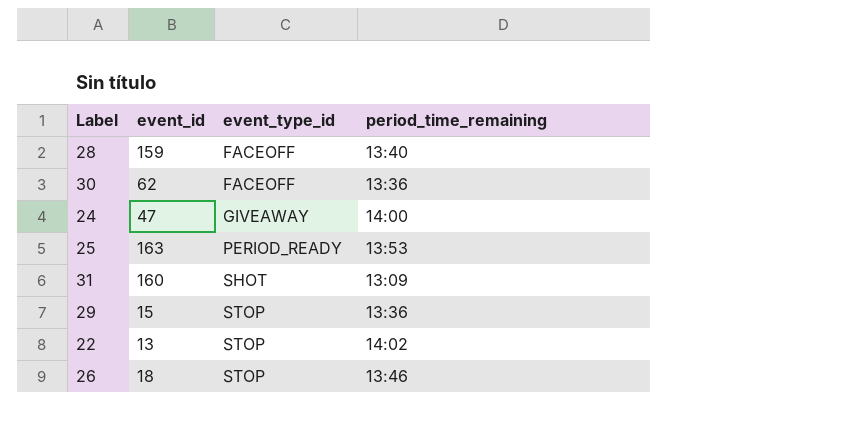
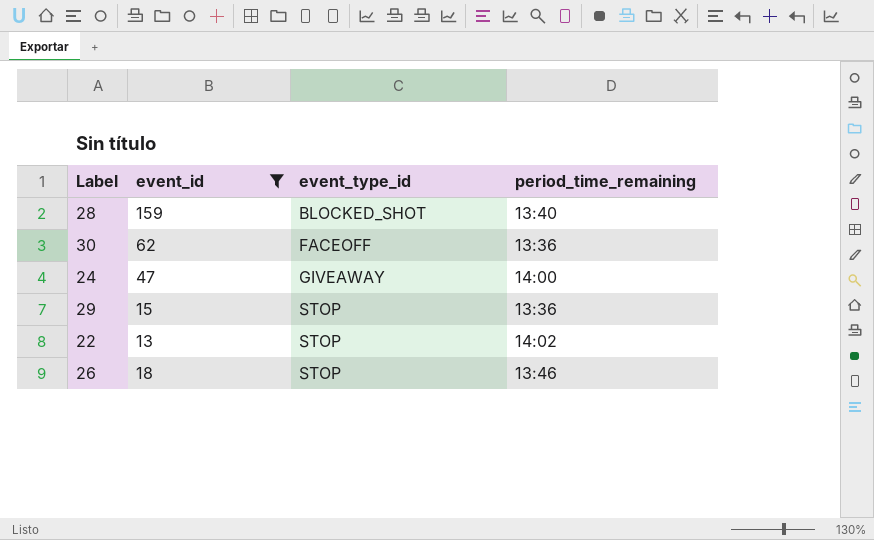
filter: none -> event_id <= 159
28 | event_type_id: FACEOFF -> BLOCKED_SHOT

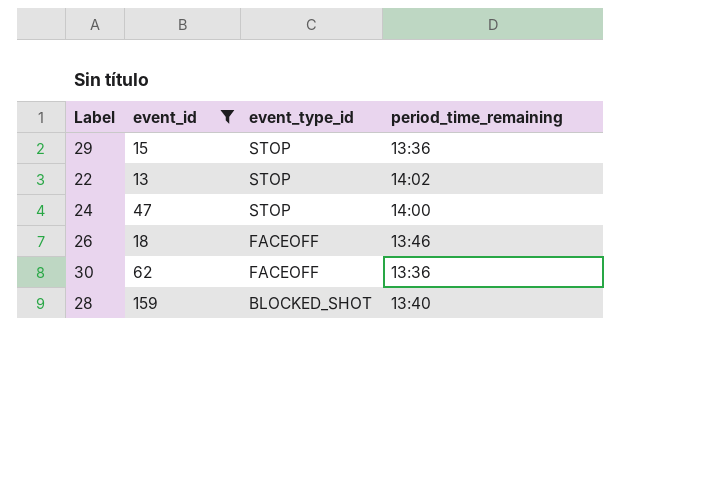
row order: event_type_id ascending -> event_type_id descending
24 | event_type_id: GIVEAWAY -> STOP
26 | event_type_id: STOP -> FACEOFF

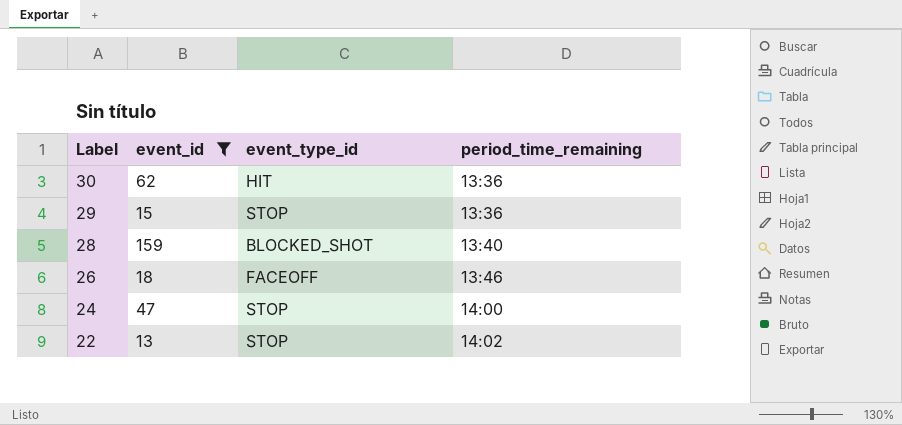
row order: event_type_id descending -> Label descending
30 | event_type_id: FACEOFF -> HIT

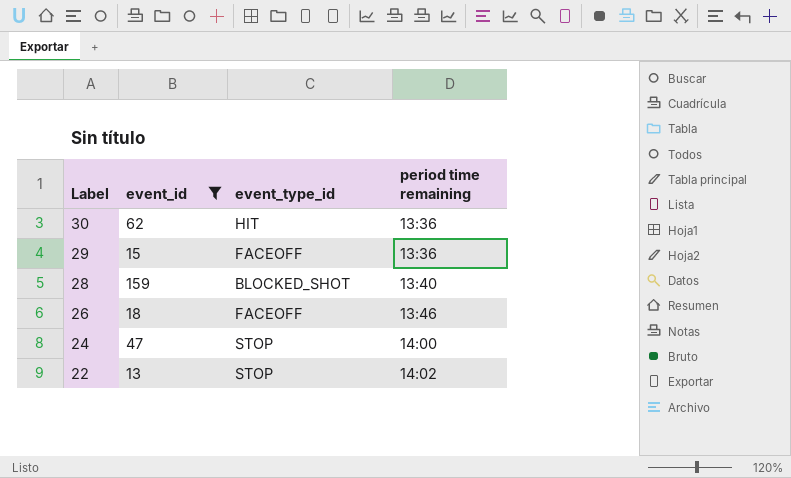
column name: period_time_remaining -> period time remaining
29 | event_type_id: STOP -> FACEOFF

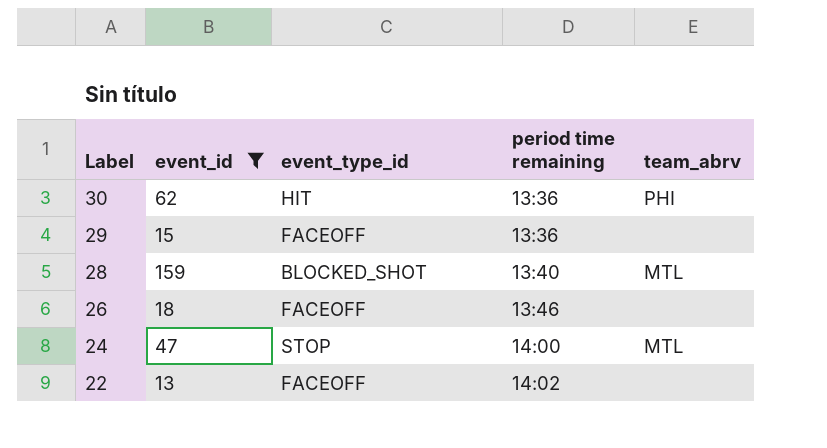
column team_abrv | position: none -> 5
22 | event_type_id: STOP -> FACEOFF

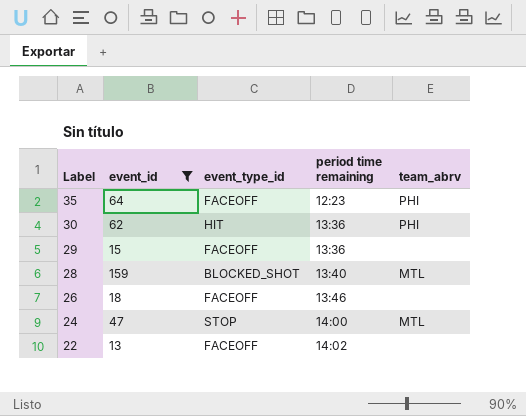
row 35: none -> 64 | FACEOFF | 12:23 | PHI

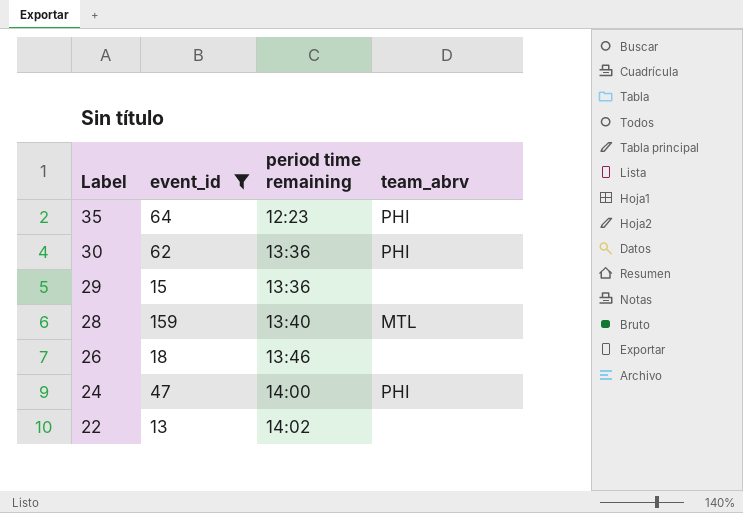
column event_type_id | position: 3 -> none
24 | team_abrv: MTL -> PHI

